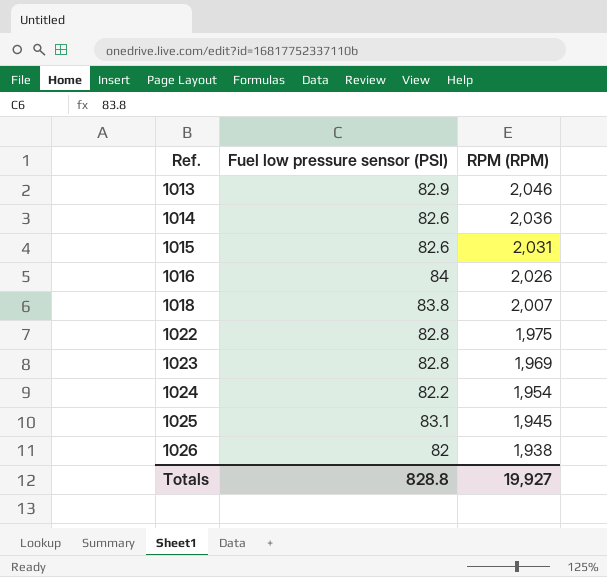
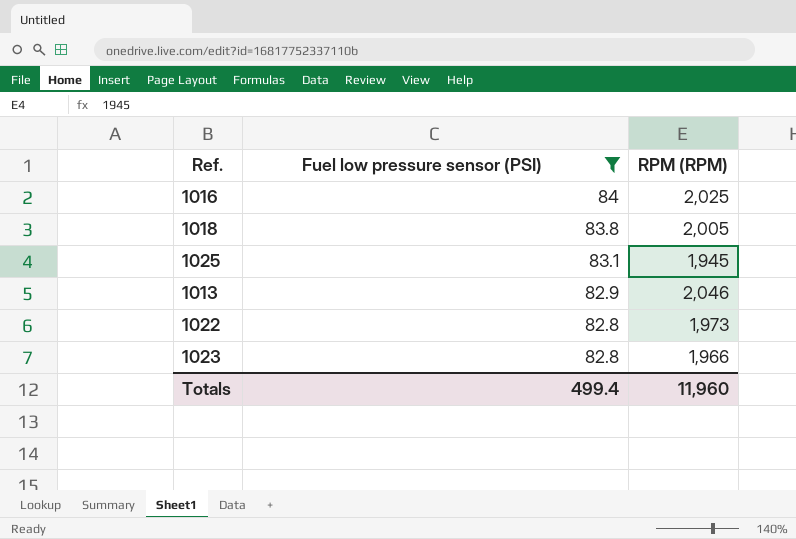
filter: none -> Fuel low pressure sensor (PSI) >= 82.8
row order: Ref. ascending -> Fuel low pressure sensor (PSI) descending
1016 | RPM (RPM): 2,026 -> 2,025
1018 | RPM (RPM): 2,007 -> 2,005
1022 | RPM (RPM): 1,975 -> 1,973
1023 | RPM (RPM): 1,969 -> 1,966
Totals | Fuel low pressure sensor (PSI): 828.8 -> 499.4
Totals | RPM (RPM): 19,927 -> 11,960

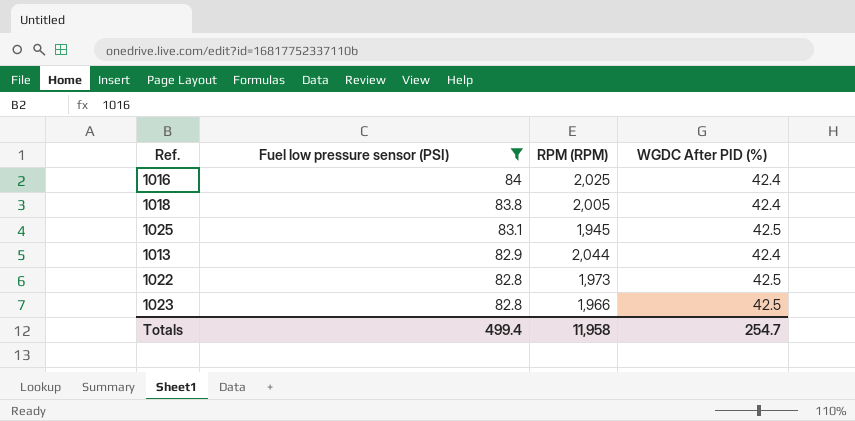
column WGDC After PID (%) | position: none -> 4
1013 | RPM (RPM): 2,046 -> 2,044
Totals | RPM (RPM): 11,960 -> 11,958

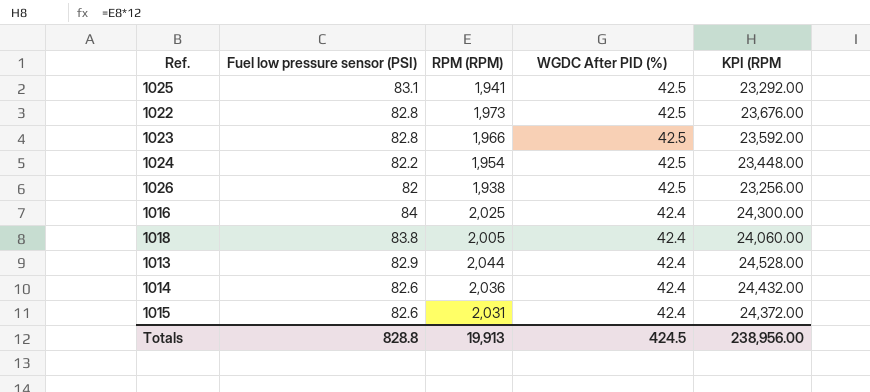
filter: Fuel low pressure sensor (PSI) >= 82.8 -> none
row order: Fuel low pressure sensor (PSI) descending -> WGDC After PID (%) descending
column KPI (RPM | formula: none -> [RPM (RPM)] * 12
1025 | RPM (RPM): 1,945 -> 1,941
Totals | Fuel low pressure sensor (PSI): 499.4 -> 828.8
Totals | RPM (RPM): 11,958 -> 19,913
Totals | WGDC After PID (%): 254.7 -> 424.5

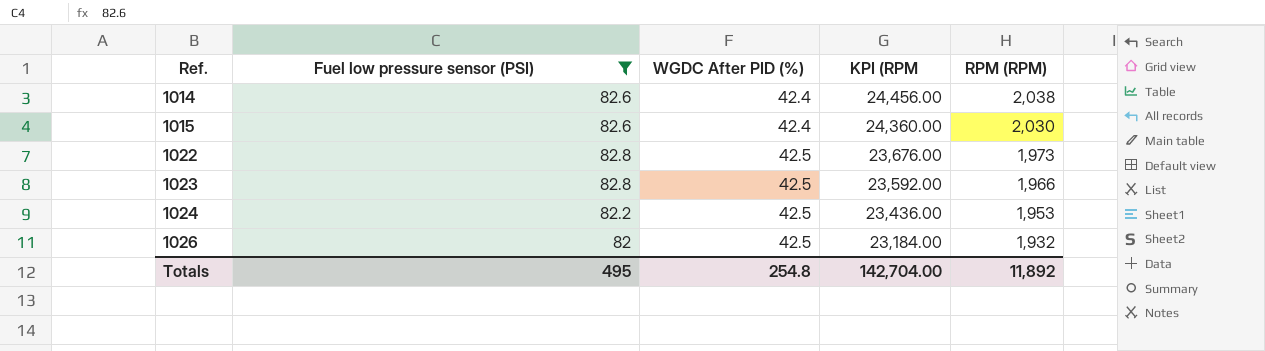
filter: none -> Fuel low pressure sensor (PSI) <= 82.8
row order: WGDC After PID (%) descending -> Ref. ascending
column RPM (RPM) | position: 3 -> 5
1014 | KPI (RPM: 24,432.00 -> 24,456.00
1014 | RPM (RPM): 2,036 -> 2,038
1015 | KPI (RPM: 24,372.00 -> 24,360.00
1015 | RPM (RPM): 2,031 -> 2,030
1024 | KPI (RPM: 23,448.00 -> 23,436.00
1024 | RPM (RPM): 1,954 -> 1,953
1026 | KPI (RPM: 23,256.00 -> 23,184.00
1026 | RPM (RPM): 1,938 -> 1,932
Totals | Fuel low pressure sensor (PSI): 828.8 -> 495
Totals | WGDC After PID (%): 424.5 -> 254.8
Totals | KPI (RPM: 238,956.00 -> 142,704.00
Totals | RPM (RPM): 19,913 -> 11,892

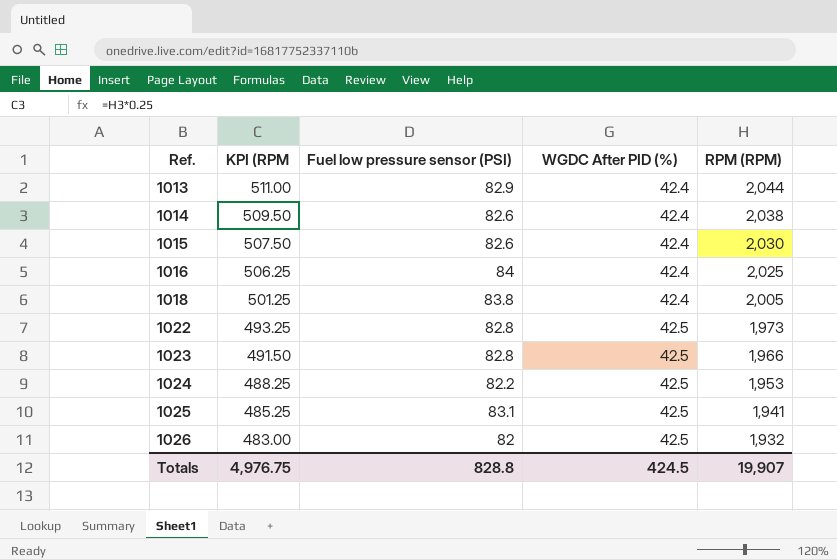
filter: Fuel low pressure sensor (PSI) <= 82.8 -> none
column KPI (RPM | formula: [RPM (RPM)] * 12 -> [RPM (RPM)] * 0.25
column KPI (RPM | position: 4 -> 2
Totals | KPI (RPM: 142,704.00 -> 4,976.75
Totals | Fuel low pressure sensor (PSI): 495 -> 828.8
Totals | WGDC After PID (%): 254.8 -> 424.5
Totals | RPM (RPM): 11,892 -> 19,907

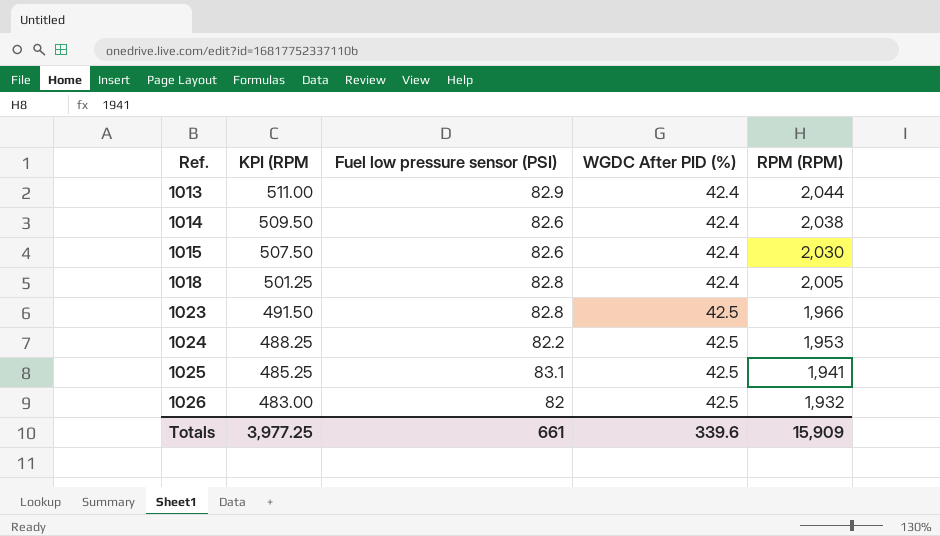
row 1016: 506.25 | 84 | 42.4 | 2,025 -> none
row 1022: 493.25 | 82.8 | 42.5 | 1,973 -> none
1018 | Fuel low pressure sensor (PSI): 83.8 -> 82.8
Totals | KPI (RPM: 4,976.75 -> 3,977.25
Totals | Fuel low pressure sensor (PSI): 828.8 -> 661
Totals | WGDC After PID (%): 424.5 -> 339.6
Totals | RPM (RPM): 19,907 -> 15,909

